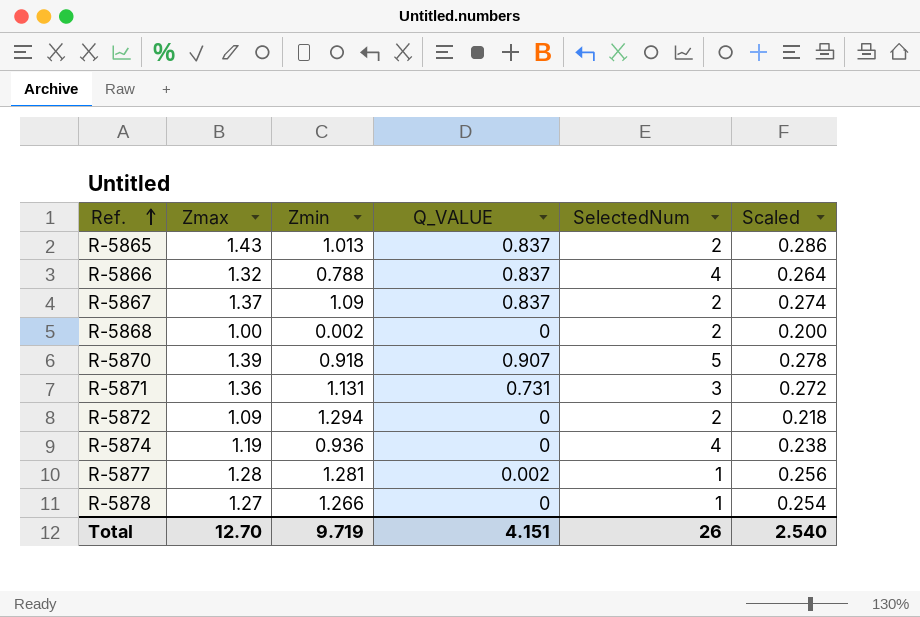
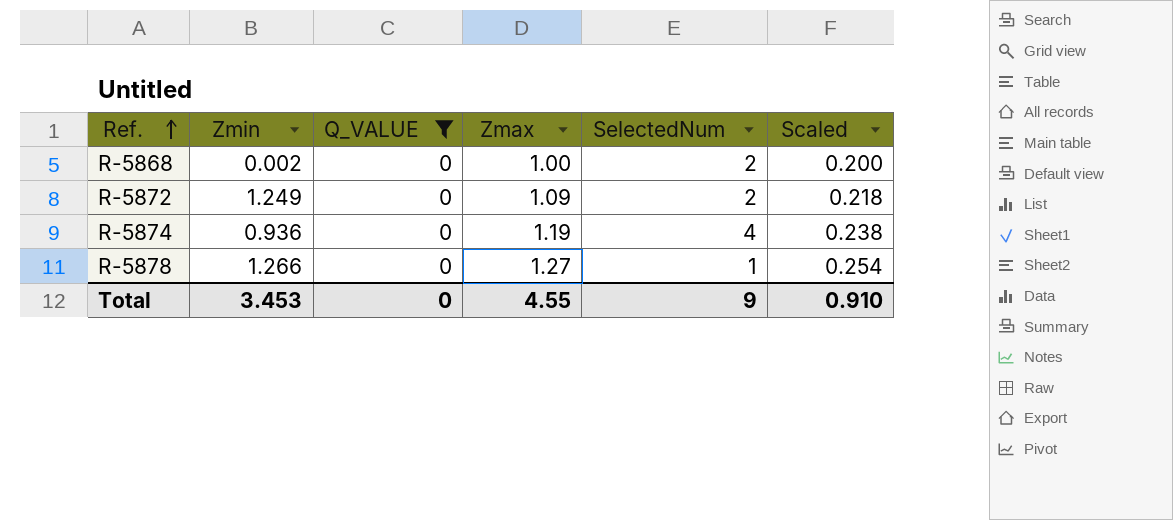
filter: none -> Q_VALUE = 0
column Zmax | position: 2 -> 4
R-5872 | Zmin: 1.294 -> 1.249
Total | Zmin: 9.719 -> 3.453
Total | Q_VALUE: 4.151 -> 0
Total | Zmax: 12.70 -> 4.55
Total | SelectedNum: 26 -> 9
Total | Scaled: 2.540 -> 0.910

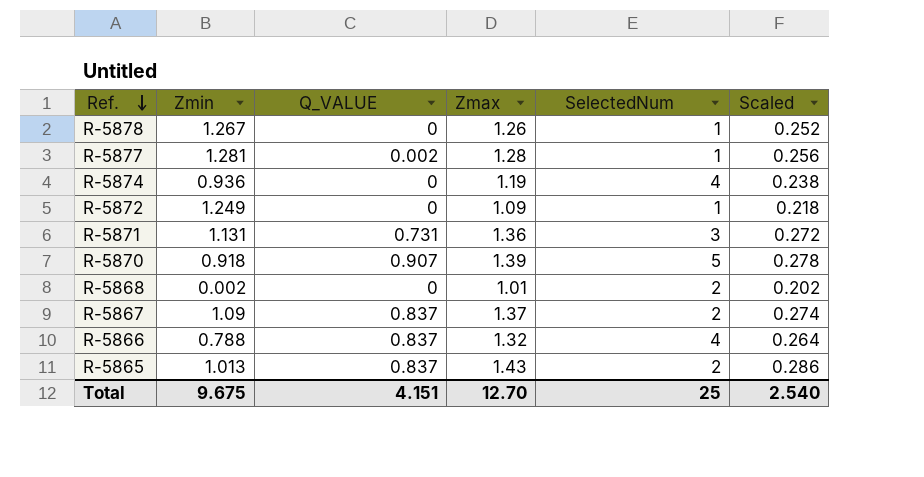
filter: Q_VALUE = 0 -> none
row order: Ref. ascending -> Ref. descending
R-5878 | Zmin: 1.266 -> 1.267
R-5878 | Zmax: 1.27 -> 1.26
R-5878 | Scaled: 0.254 -> 0.252
R-5872 | SelectedNum: 2 -> 1
R-5868 | Zmax: 1.00 -> 1.01
R-5868 | Scaled: 0.200 -> 0.202
Total | Zmin: 3.453 -> 9.675
Total | Q_VALUE: 0 -> 4.151
Total | Zmax: 4.55 -> 12.70
Total | SelectedNum: 9 -> 25
Total | Scaled: 0.910 -> 2.540

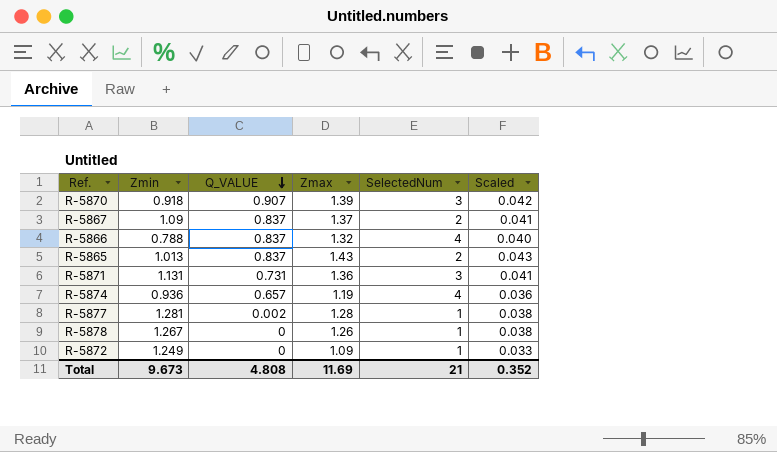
row order: Ref. descending -> Q_VALUE descending
column Scaled | formula: [Zmax] * 0.2 -> [Zmax] * 0.03
row R-5868: 0.002 | 0 | 1.01 | 2 | 0.202 -> none
R-5870 | SelectedNum: 5 -> 3
R-5874 | Q_VALUE: 0 -> 0.657
Total | Zmin: 9.675 -> 9.673
Total | Q_VALUE: 4.151 -> 4.808
Total | Zmax: 12.70 -> 11.69
Total | SelectedNum: 25 -> 21
Total | Scaled: 2.540 -> 0.352

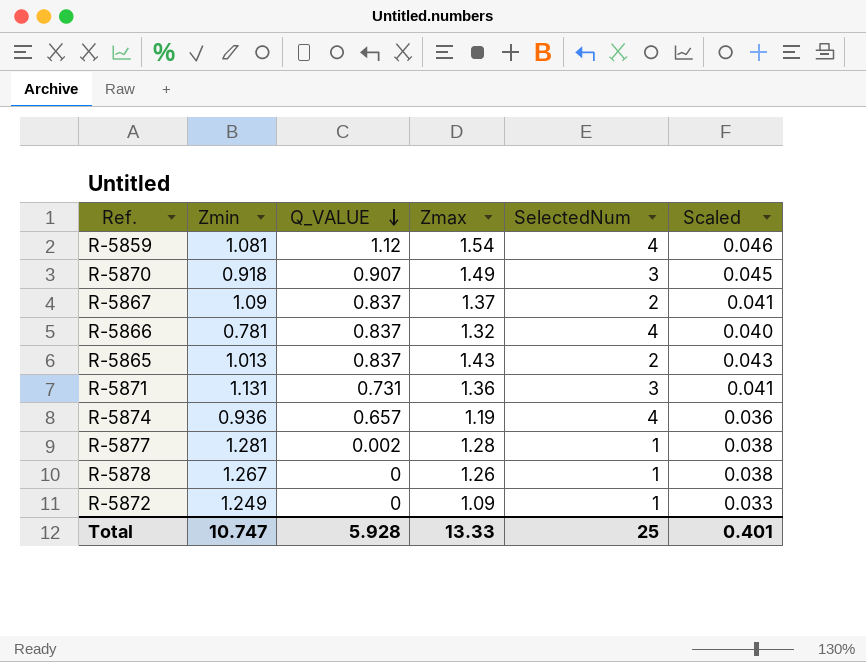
row R-5859: none -> 1.081 | 1.12 | 1.54 | 4 | 0.046
R-5870 | Zmax: 1.39 -> 1.49
R-5870 | Scaled: 0.042 -> 0.045
R-5866 | Zmin: 0.788 -> 0.781
Total | Zmin: 9.673 -> 10.747
Total | Q_VALUE: 4.808 -> 5.928
Total | Zmax: 11.69 -> 13.33
Total | SelectedNum: 21 -> 25
Total | Scaled: 0.352 -> 0.401

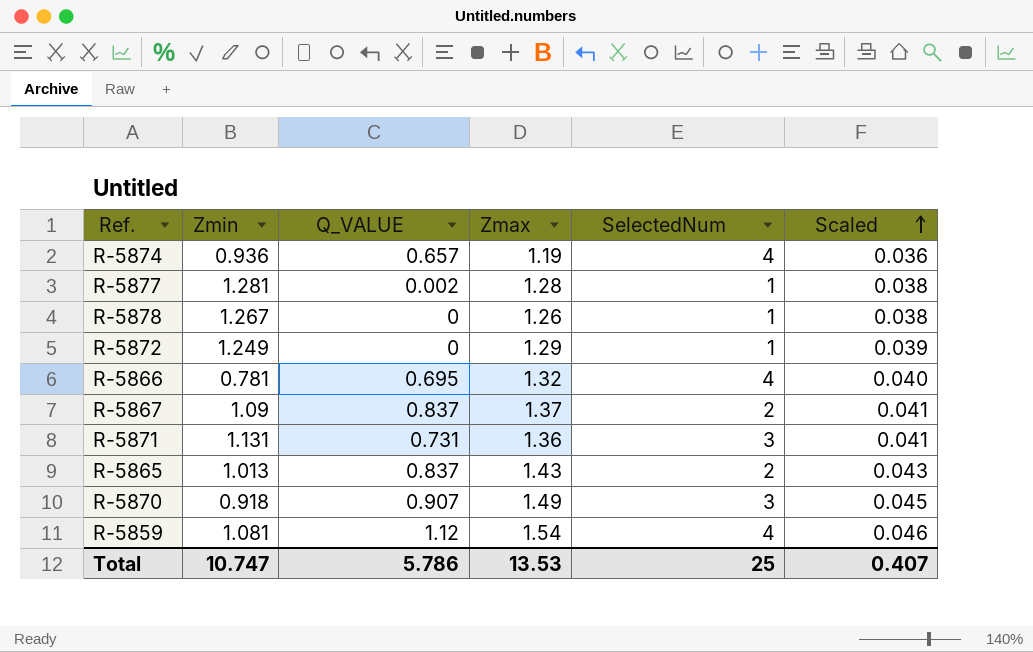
row order: Q_VALUE descending -> Scaled ascending
R-5872 | Zmax: 1.09 -> 1.29
R-5872 | Scaled: 0.033 -> 0.039
R-5866 | Q_VALUE: 0.837 -> 0.695
Total | Q_VALUE: 5.928 -> 5.786
Total | Zmax: 13.33 -> 13.53
Total | Scaled: 0.401 -> 0.407

